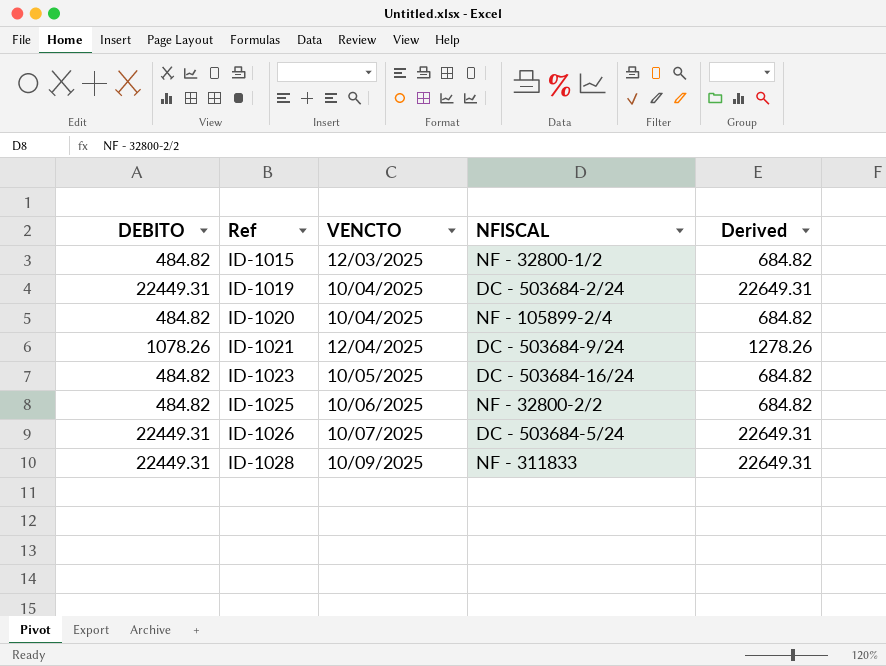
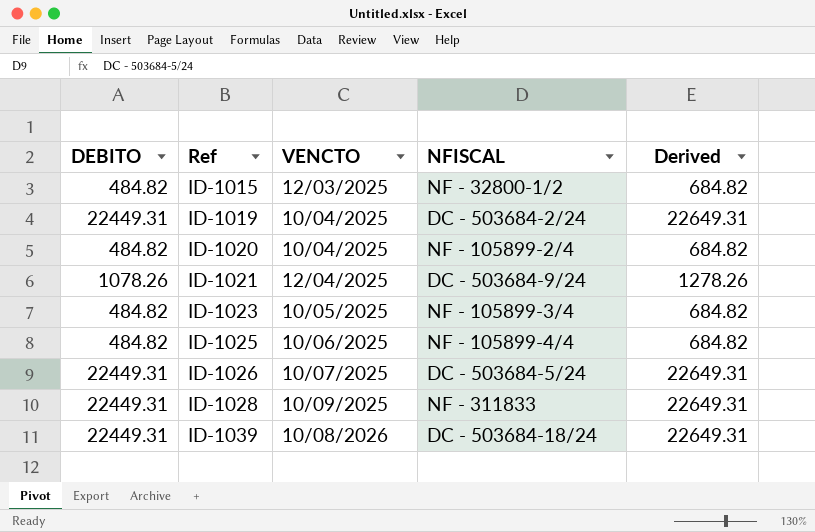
ID-1023 | NFISCAL: DC - 503684-16/24 -> NF - 105899-3/4
ID-1025 | NFISCAL: NF - 32800-2/2 -> NF - 105899-4/4
row ID-1039: none -> 22449.31 | 10/08/2026 | DC - 503684-18/24 | 22649.31

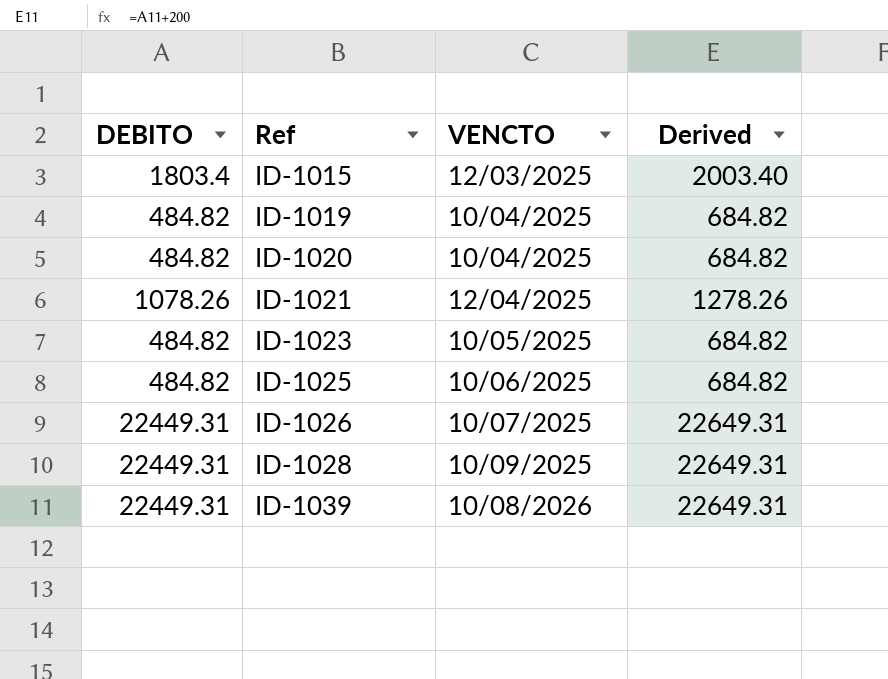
column NFISCAL | position: 4 -> none
ID-1015 | DEBITO: 484.82 -> 1803.4
ID-1015 | Derived: 684.82 -> 2003.40
ID-1019 | DEBITO: 22449.31 -> 484.82
ID-1019 | Derived: 22649.31 -> 684.82

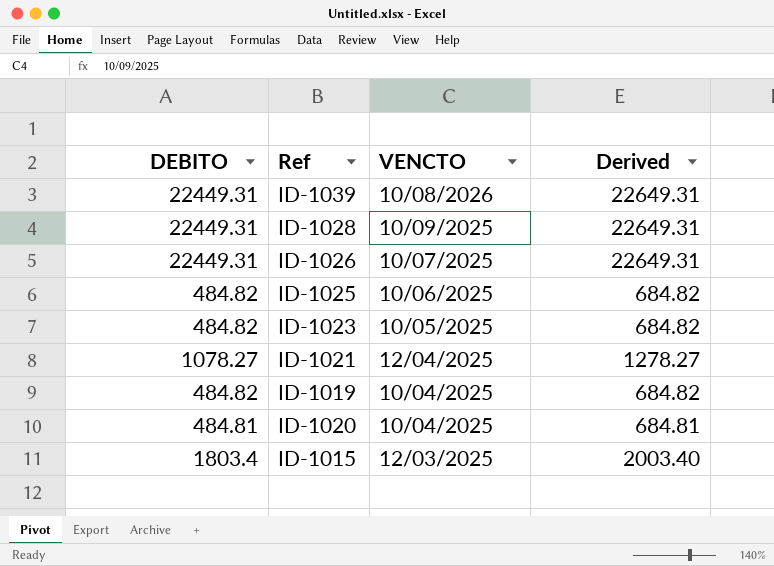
row order: Ref ascending -> VENCTO descending
ID-1021 | DEBITO: 1078.26 -> 1078.27
ID-1021 | Derived: 1278.26 -> 1278.27
ID-1020 | DEBITO: 484.82 -> 484.81
ID-1020 | Derived: 684.82 -> 684.81

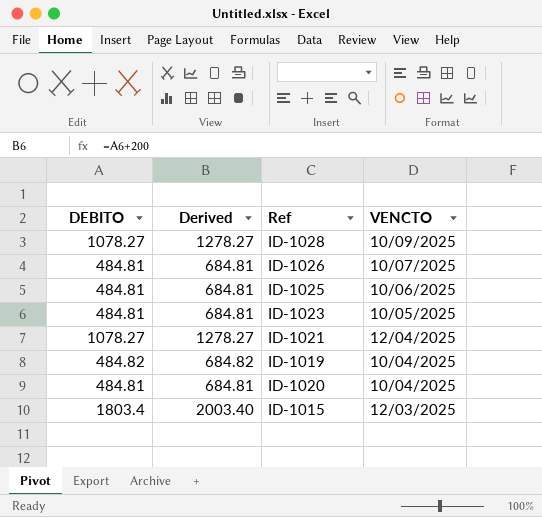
column Derived | position: 4 -> 2
row ID-1039: 22449.31 | 10/08/2026 | 22649.31 -> none
ID-1028 | DEBITO: 22449.31 -> 1078.27
ID-1028 | Derived: 22649.31 -> 1278.27
ID-1026 | DEBITO: 22449.31 -> 484.81
ID-1026 | Derived: 22649.31 -> 684.81
ID-1025 | DEBITO: 484.82 -> 484.81
ID-1025 | Derived: 684.82 -> 684.81
ID-1023 | DEBITO: 484.82 -> 484.81
ID-1023 | Derived: 684.82 -> 684.81

